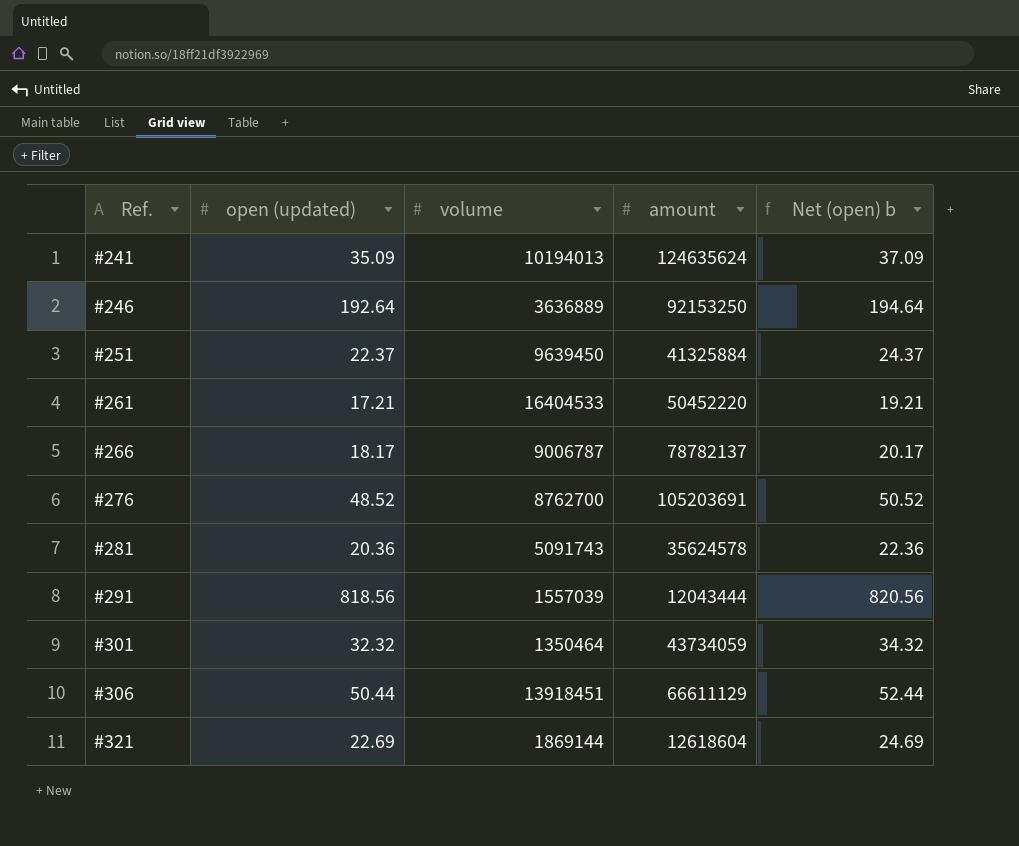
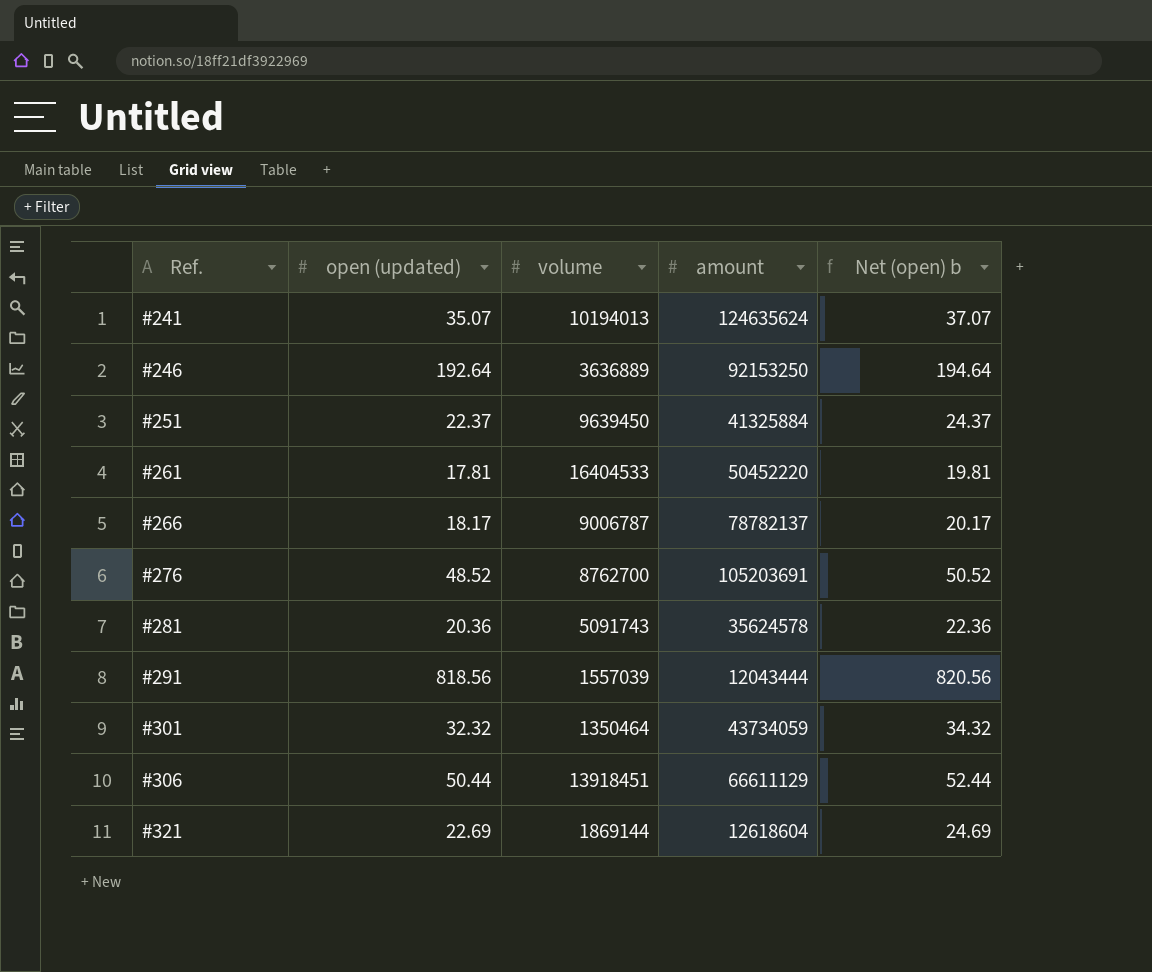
#241 | open (updated): 35.09 -> 35.07
#241 | Net (open) b: 37.09 -> 37.07
#261 | open (updated): 17.21 -> 17.81
#261 | Net (open) b: 19.21 -> 19.81

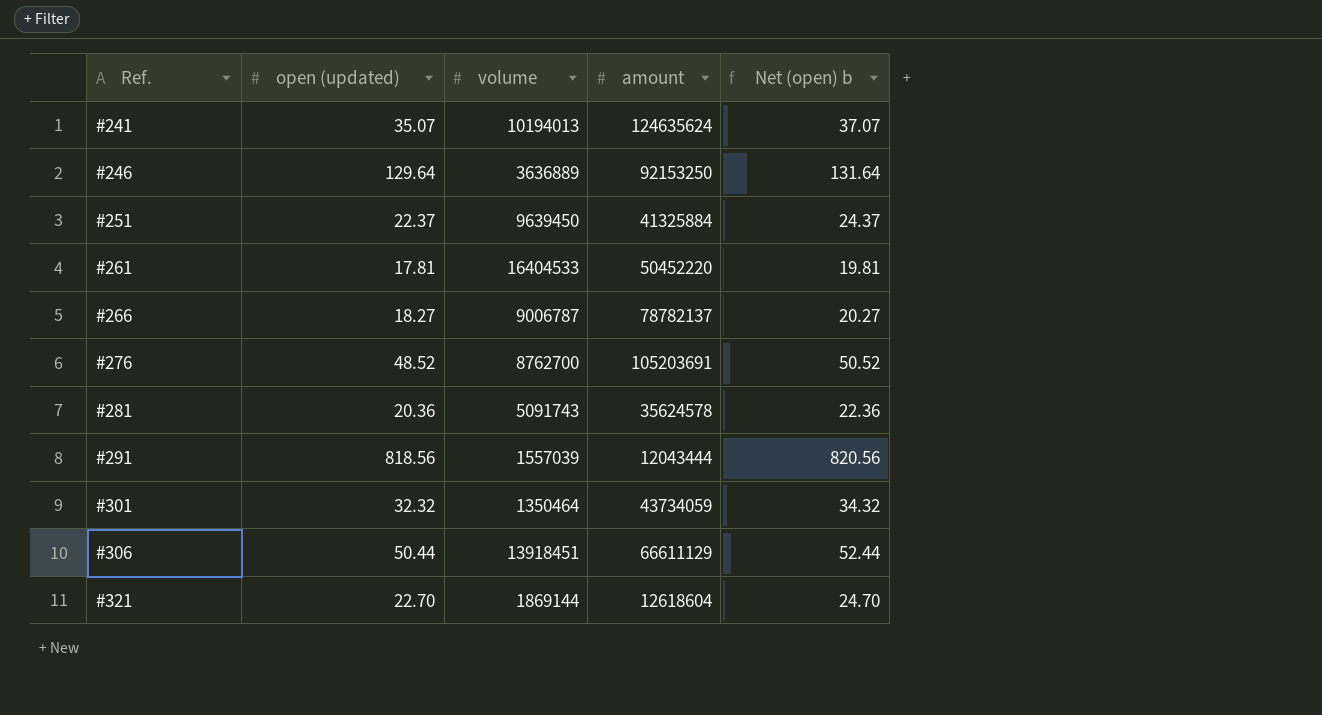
#246 | open (updated): 192.64 -> 129.64
#246 | Net (open) b: 194.64 -> 131.64
#266 | open (updated): 18.17 -> 18.27
#266 | Net (open) b: 20.17 -> 20.27
#321 | open (updated): 22.69 -> 22.70
#321 | Net (open) b: 24.69 -> 24.70

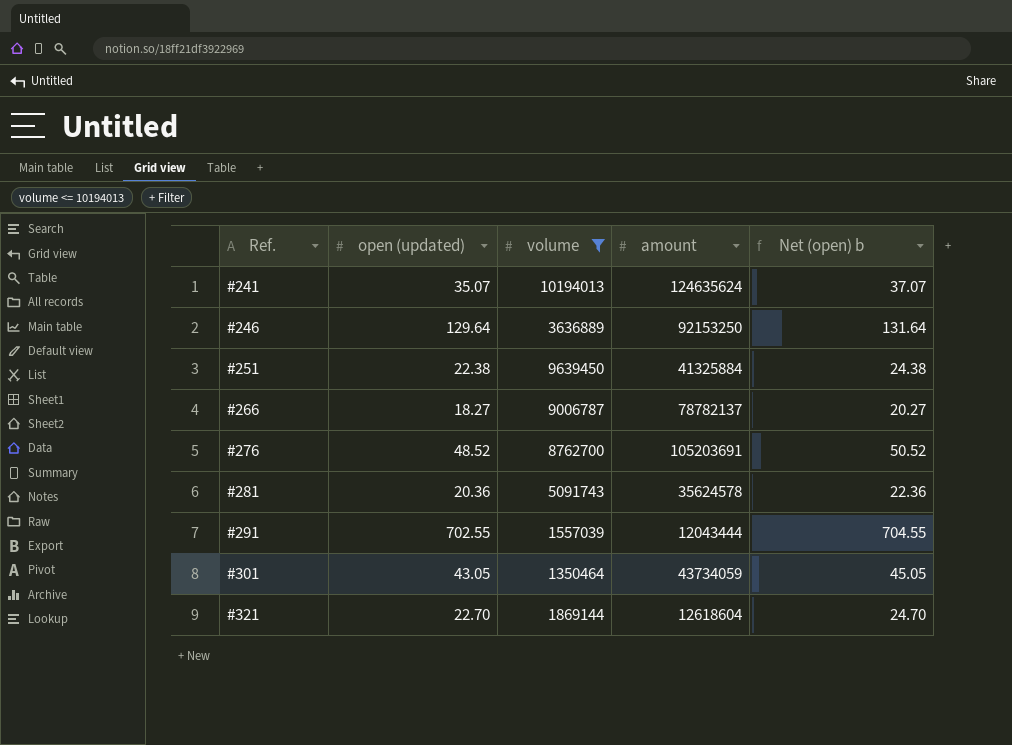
filter: none -> volume <= 10194013
#251 | open (updated): 22.37 -> 22.38
#251 | Net (open) b: 24.37 -> 24.38
#291 | open (updated): 818.56 -> 702.55
#291 | Net (open) b: 820.56 -> 704.55
#301 | open (updated): 32.32 -> 43.05
#301 | Net (open) b: 34.32 -> 45.05

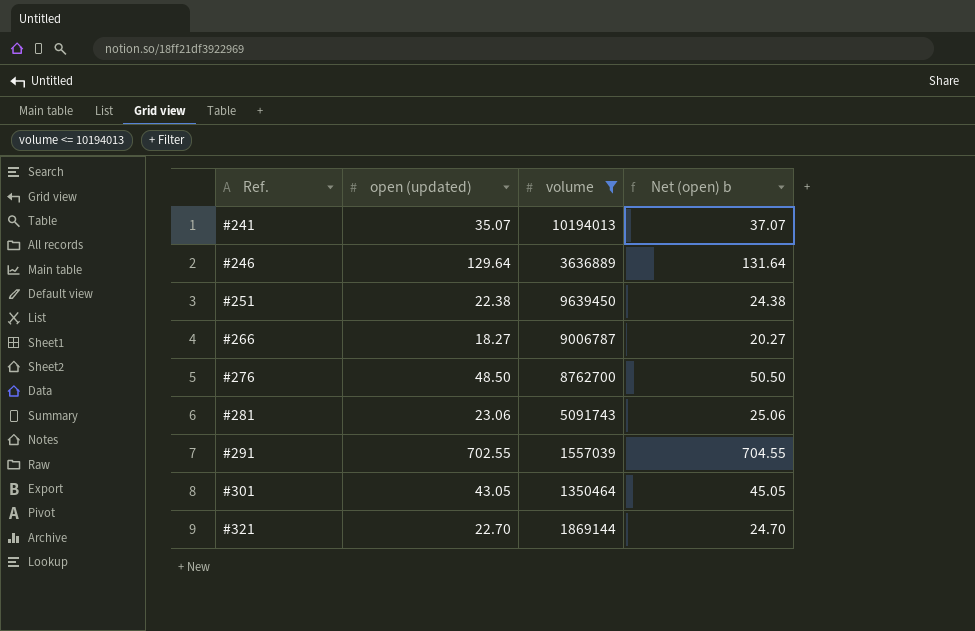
column amount | position: 4 -> none
#276 | open (updated): 48.52 -> 48.50
#276 | Net (open) b: 50.52 -> 50.50
#281 | open (updated): 20.36 -> 23.06
#281 | Net (open) b: 22.36 -> 25.06

